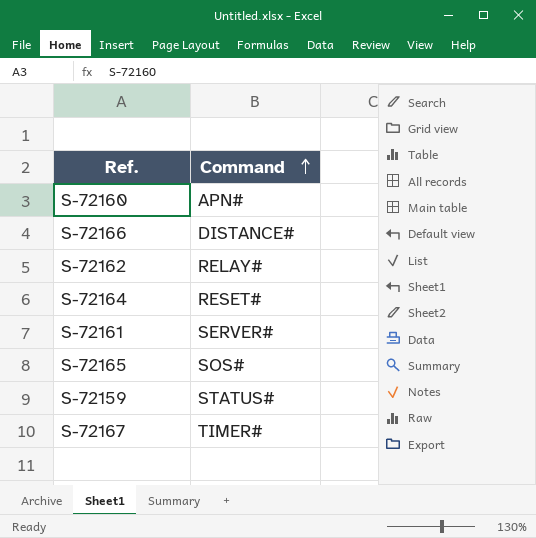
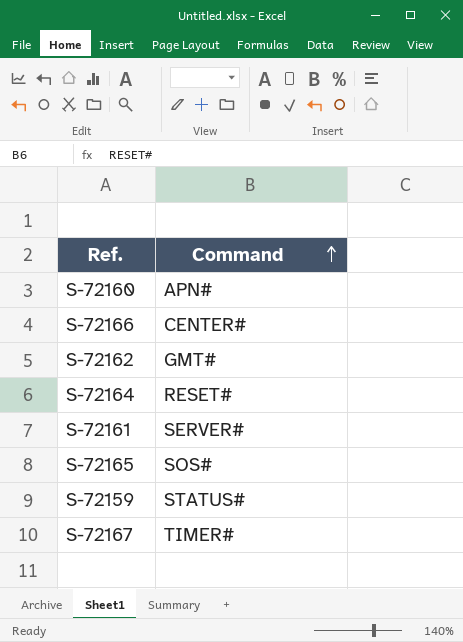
S-72166 | Command: DISTANCE# -> CENTER#
S-72162 | Command: RELAY# -> GMT#

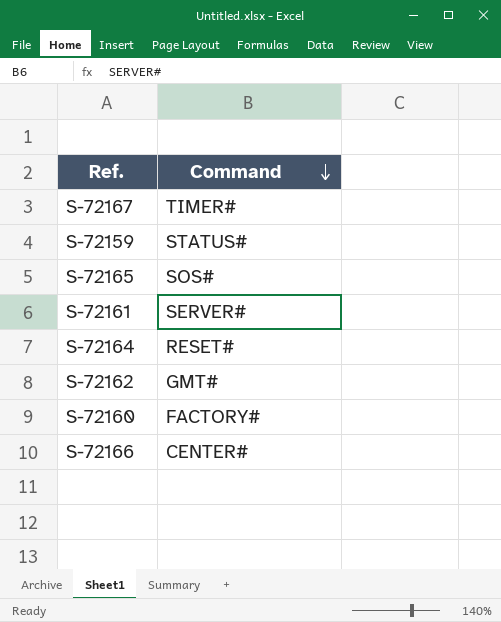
row order: Command ascending -> Command descending
S-72160 | Command: APN# -> FACTORY#

